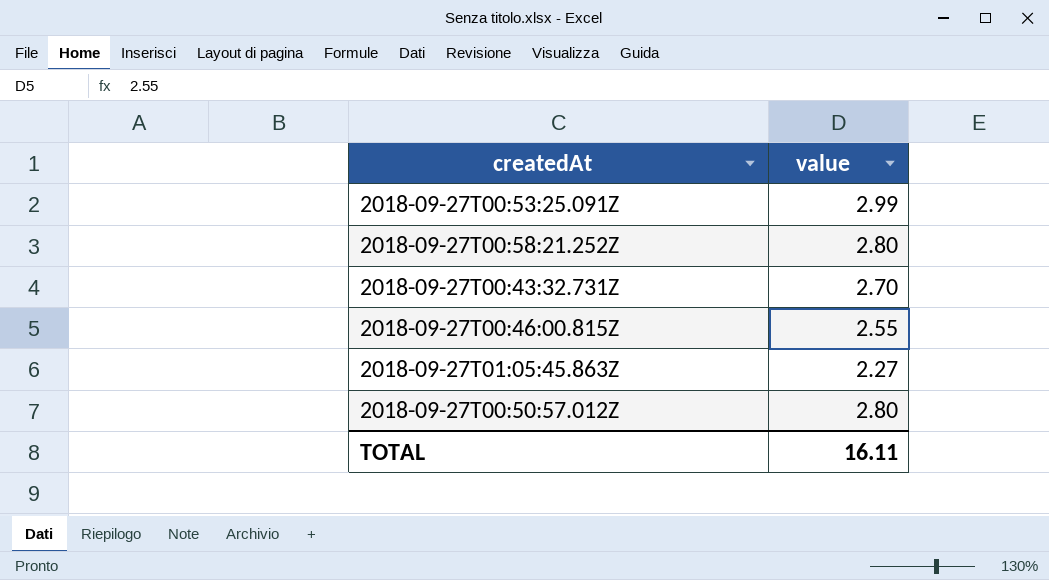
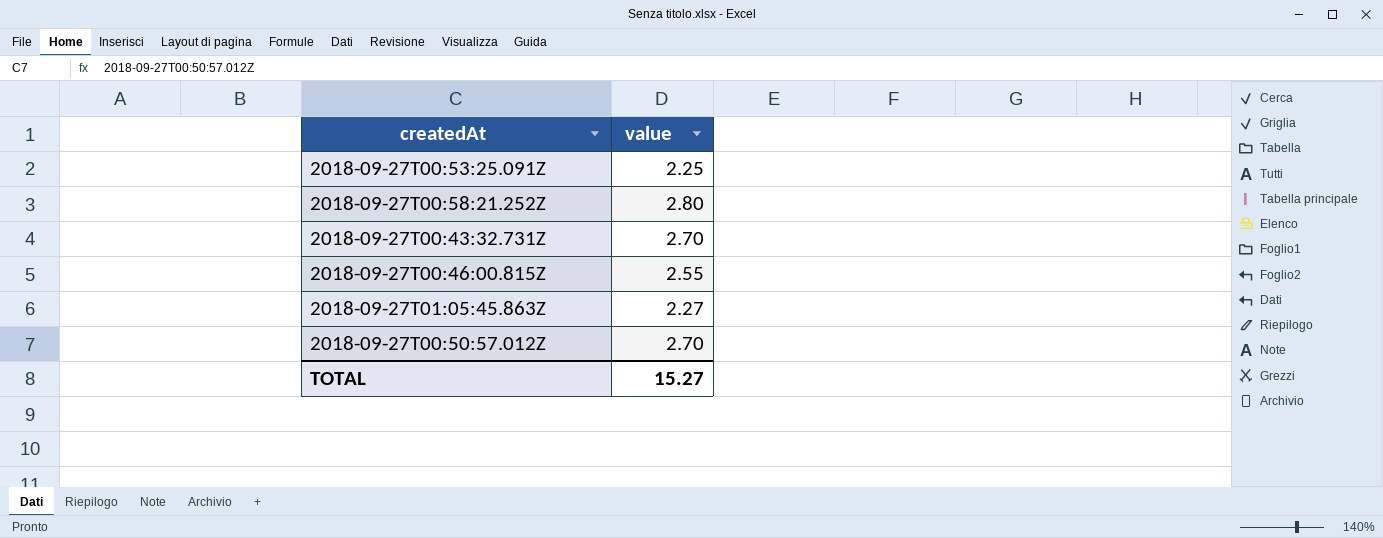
2018-09-27T00:53:25.091Z | value: 2.99 -> 2.25
2018-09-27T00:50:57.012Z | value: 2.80 -> 2.70
TOTAL | value: 16.11 -> 15.27

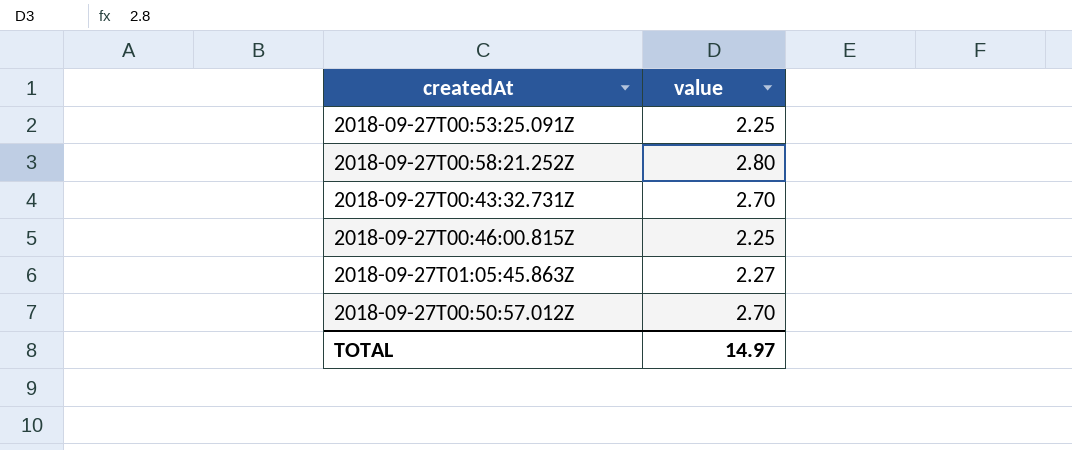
2018-09-27T00:46:00.815Z | value: 2.55 -> 2.25
TOTAL | value: 15.27 -> 14.97

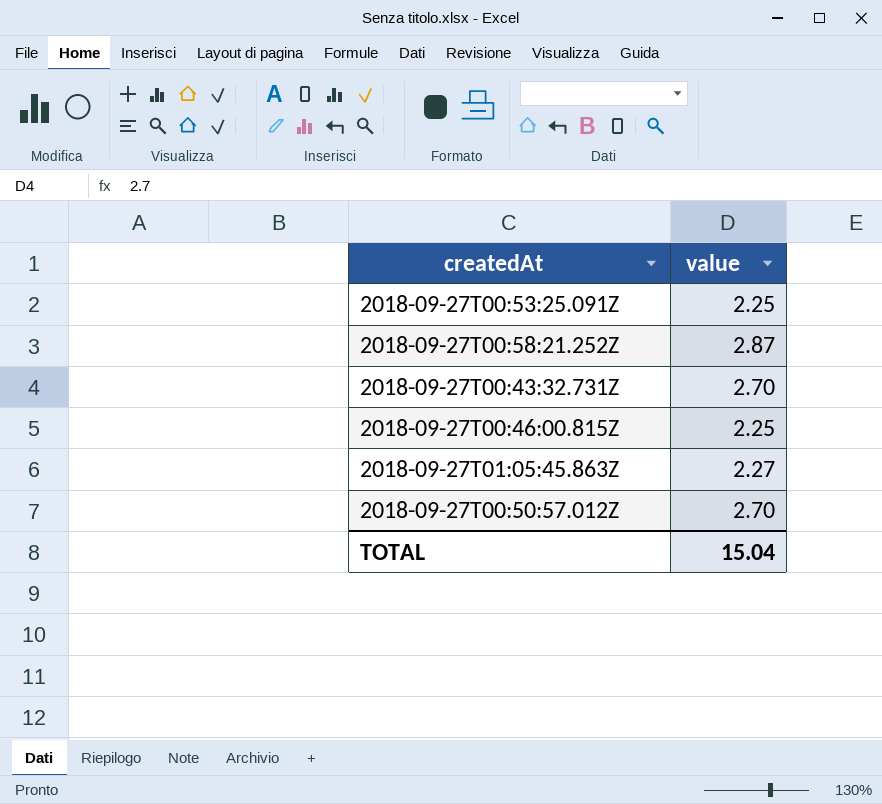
2018-09-27T00:58:21.252Z | value: 2.80 -> 2.87
TOTAL | value: 14.97 -> 15.04

